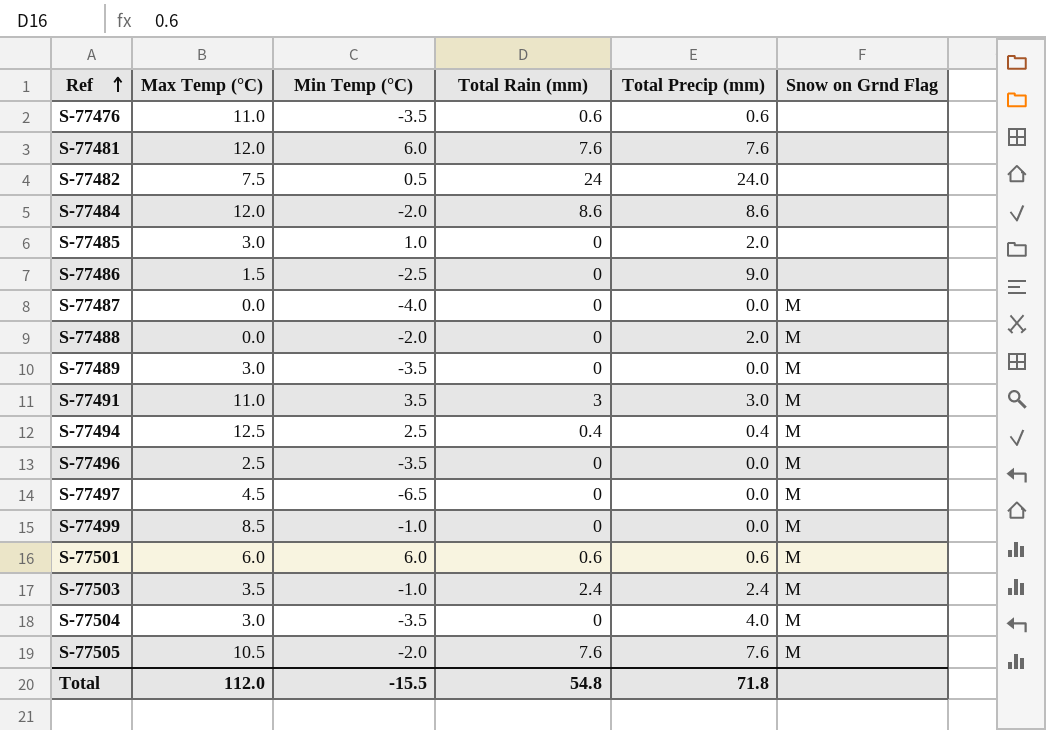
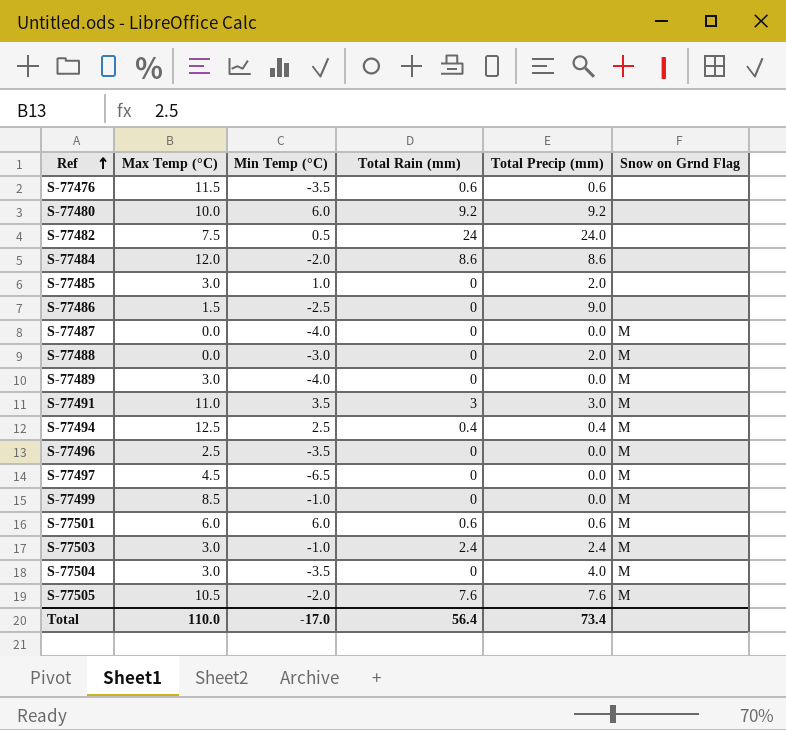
row S-77481: 12.0 | 6.0 | 7.6 | 7.6 | none -> none
S-77476 | Max Temp (°C): 11.0 -> 11.5
row S-77480: none -> 10.0 | 6.0 | 9.2 | 9.2 | none
S-77488 | Min Temp (°C): -2.0 -> -3.0
S-77489 | Min Temp (°C): -3.5 -> -4.0
S-77503 | Max Temp (°C): 3.5 -> 3.0
Total | Max Temp (°C): 112.0 -> 110.0
Total | Min Temp (°C): -15.5 -> -17.0
Total | Total Rain (mm): 54.8 -> 56.4
Total | Total Precip (mm): 71.8 -> 73.4

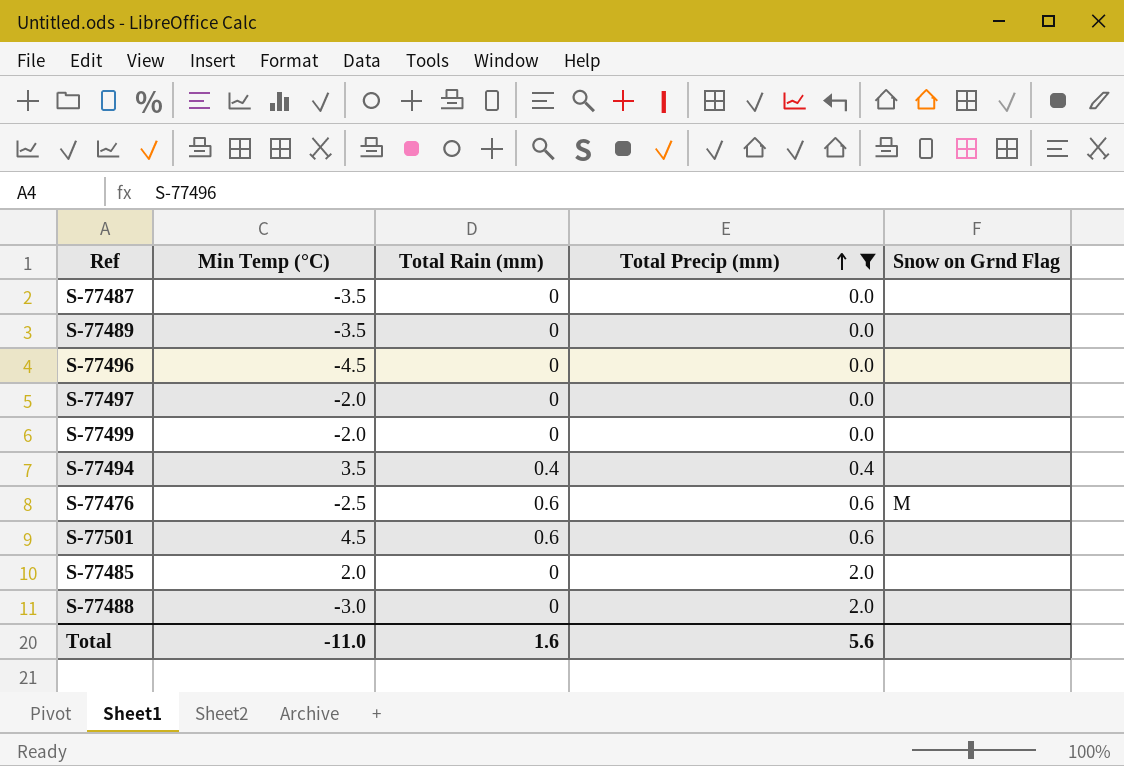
filter: none -> Total Precip (mm) <= 2.0
row order: Ref ascending -> Total Precip (mm) ascending
column Max Temp (°C) | position: 2 -> none
S-77487 | Min Temp (°C): -4.0 -> -3.5
S-77487 | Snow on Grnd Flag: M -> none
S-77489 | Min Temp (°C): -4.0 -> -3.5
S-77489 | Snow on Grnd Flag: M -> none
S-77496 | Min Temp (°C): -3.5 -> -4.5
S-77496 | Snow on Grnd Flag: M -> none
S-77497 | Min Temp (°C): -6.5 -> -2.0
S-77497 | Snow on Grnd Flag: M -> none
S-77499 | Min Temp (°C): -1.0 -> -2.0
S-77499 | Snow on Grnd Flag: M -> none
S-77494 | Min Temp (°C): 2.5 -> 3.5
S-77494 | Snow on Grnd Flag: M -> none
S-77476 | Min Temp (°C): -3.5 -> -2.5
S-77476 | Snow on Grnd Flag: none -> M
S-77501 | Min Temp (°C): 6.0 -> 4.5
S-77501 | Snow on Grnd Flag: M -> none
S-77485 | Min Temp (°C): 1.0 -> 2.0
S-77488 | Snow on Grnd Flag: M -> none
Total | Min Temp (°C): -17.0 -> -11.0
Total | Total Rain (mm): 56.4 -> 1.6
Total | Total Precip (mm): 73.4 -> 5.6

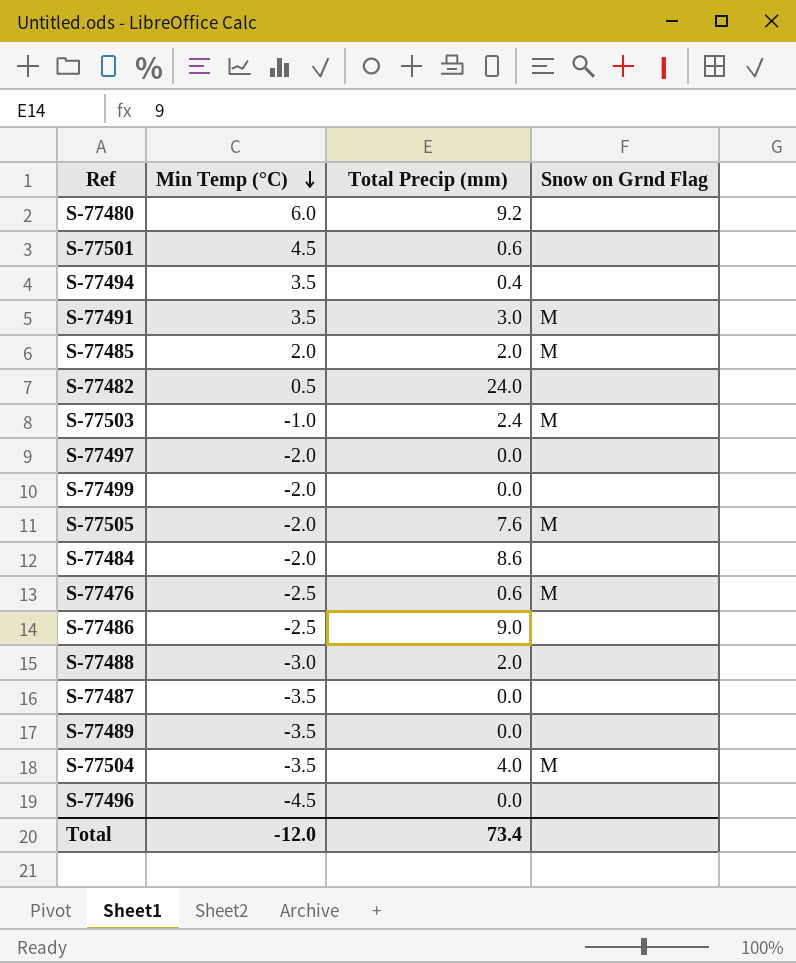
filter: Total Precip (mm) <= 2.0 -> none
row order: Total Precip (mm) ascending -> Min Temp (°C) descending
column Total Rain (mm) | position: 3 -> none
S-77485 | Snow on Grnd Flag: none -> M
Total | Min Temp (°C): -11.0 -> -12.0
Total | Total Precip (mm): 5.6 -> 73.4

